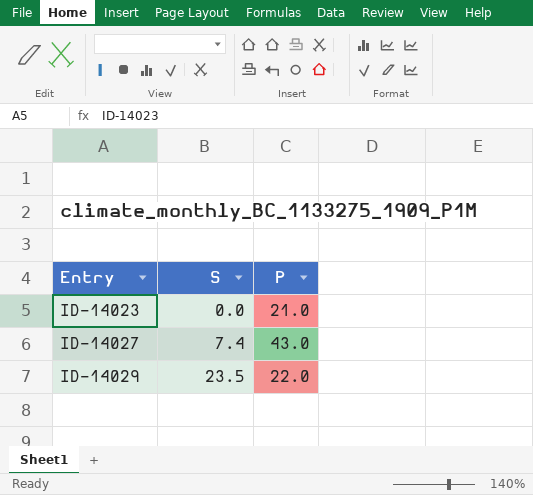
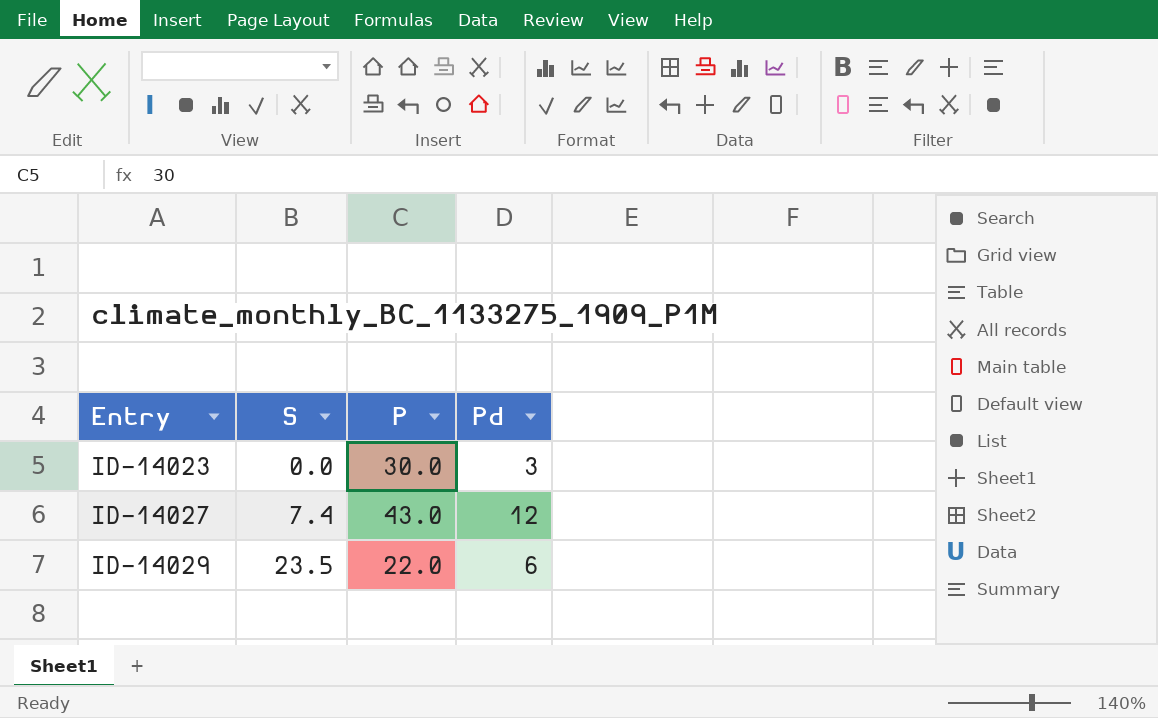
column Pd | position: none -> 4
ID-14023 | P: 21.0 -> 30.0

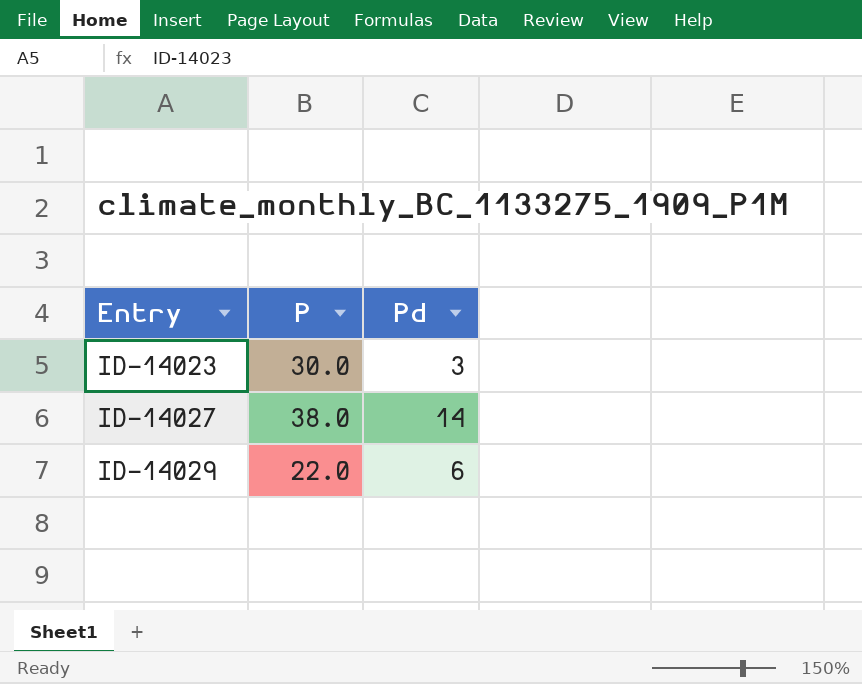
column S | position: 2 -> none
ID-14027 | P: 43.0 -> 38.0
ID-14027 | Pd: 12 -> 14

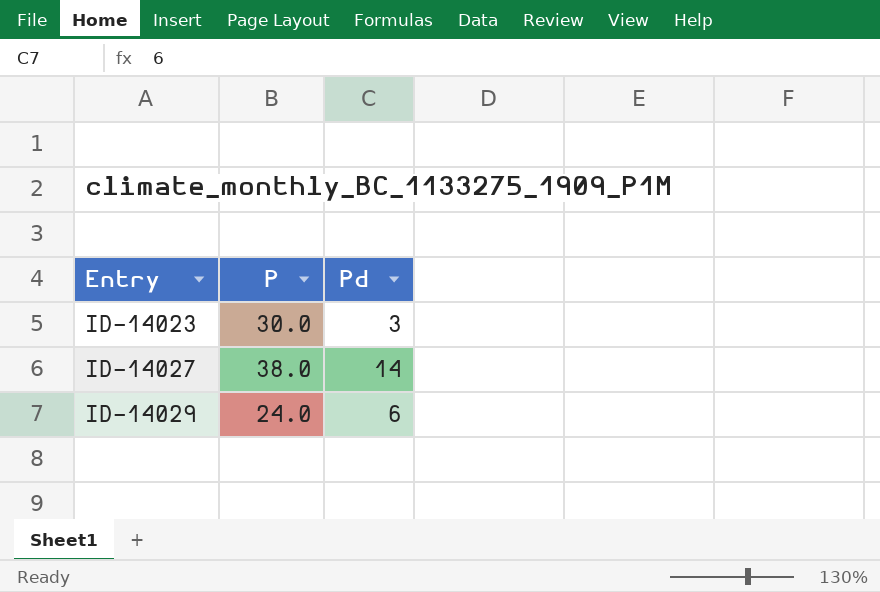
ID-14029 | P: 22.0 -> 24.0

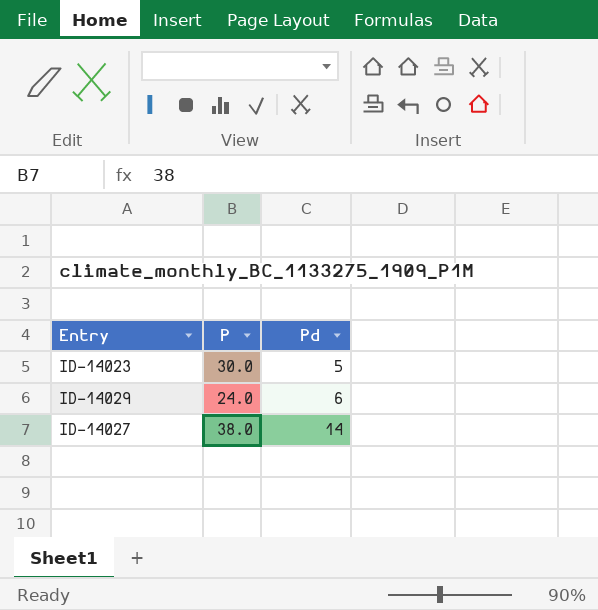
row order: Entry ascending -> Pd ascending
ID-14023 | Pd: 3 -> 5

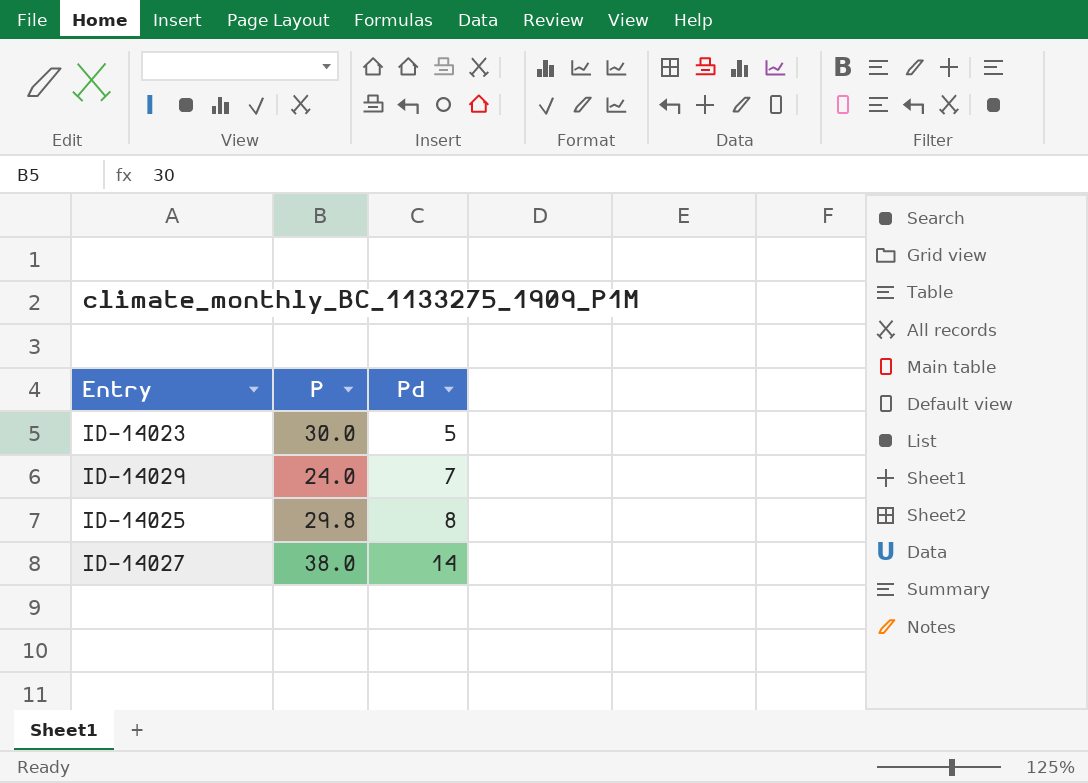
ID-14029 | Pd: 6 -> 7
row ID-14025: none -> 29.8 | 8

